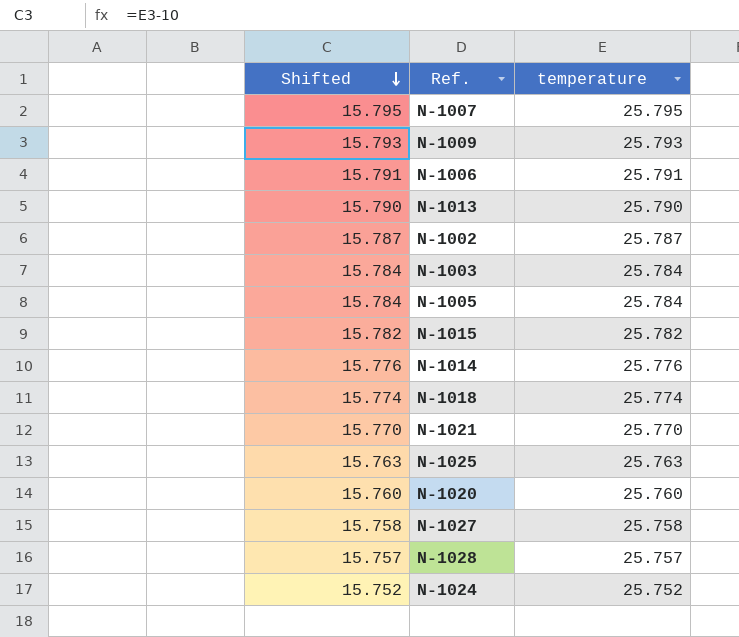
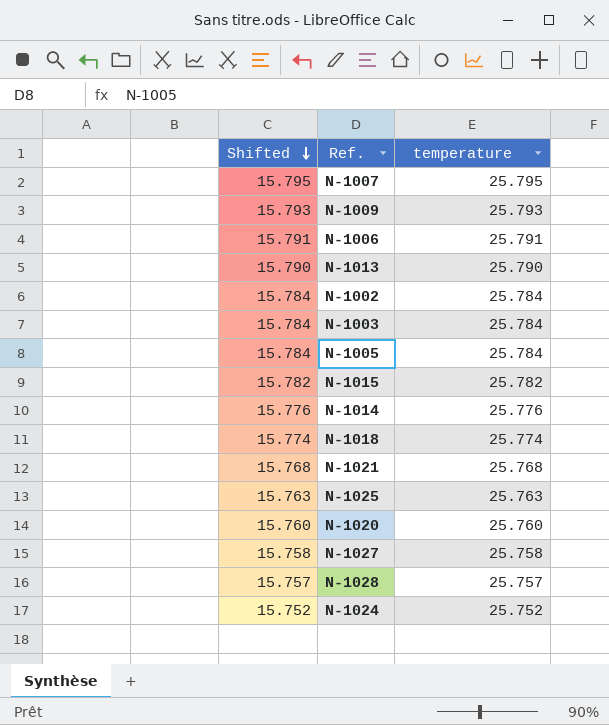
N-1002 | Shifted: 15.787 -> 15.784
N-1002 | temperature: 25.787 -> 25.784
N-1021 | Shifted: 15.770 -> 15.768
N-1021 | temperature: 25.770 -> 25.768

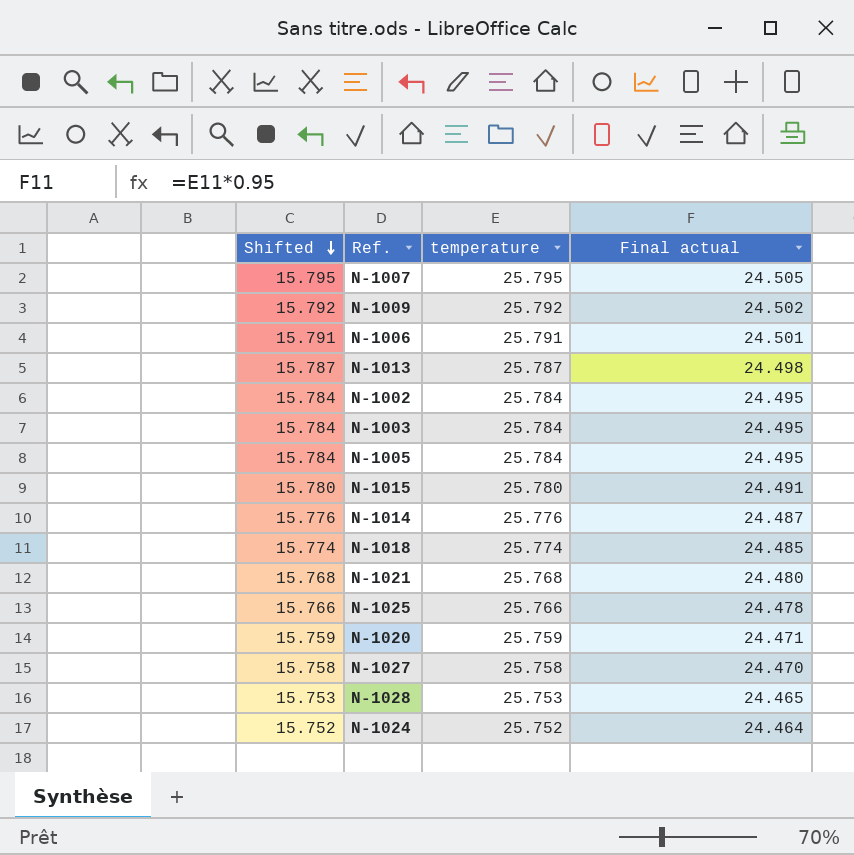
column Final actual | formula: none -> [temperature] * 0.95
N-1009 | Shifted: 15.793 -> 15.792
N-1009 | temperature: 25.793 -> 25.792
N-1013 | Shifted: 15.790 -> 15.787
N-1013 | temperature: 25.790 -> 25.787
N-1015 | Shifted: 15.782 -> 15.780
N-1015 | temperature: 25.782 -> 25.780
N-1025 | Shifted: 15.763 -> 15.766
N-1025 | temperature: 25.763 -> 25.766
N-1020 | Shifted: 15.760 -> 15.759
N-1020 | temperature: 25.760 -> 25.759
N-1028 | Shifted: 15.757 -> 15.753
N-1028 | temperature: 25.757 -> 25.753

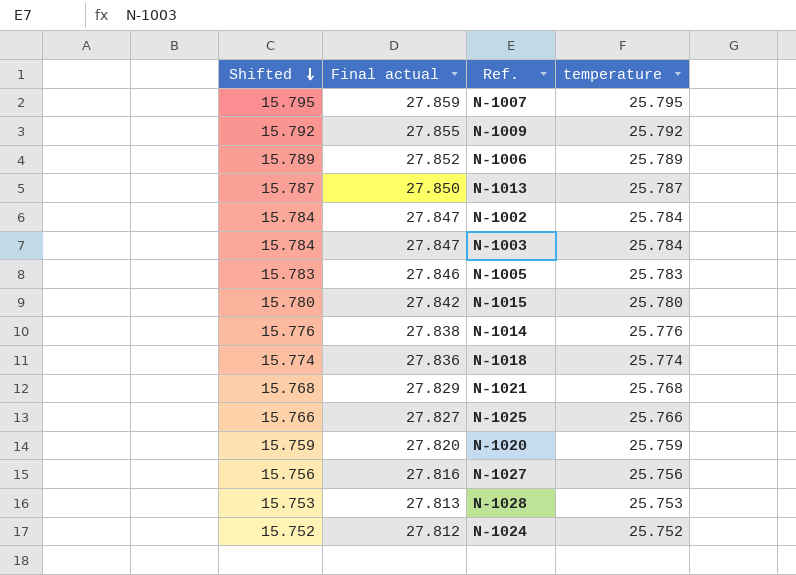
column Final actual | formula: [temperature] * 0.95 -> [temperature] * 1.08
column Final actual | position: 4 -> 2
N-1006 | Shifted: 15.791 -> 15.789
N-1006 | temperature: 25.791 -> 25.789
N-1005 | Shifted: 15.784 -> 15.783
N-1005 | temperature: 25.784 -> 25.783
N-1027 | Shifted: 15.758 -> 15.756
N-1027 | temperature: 25.758 -> 25.756

